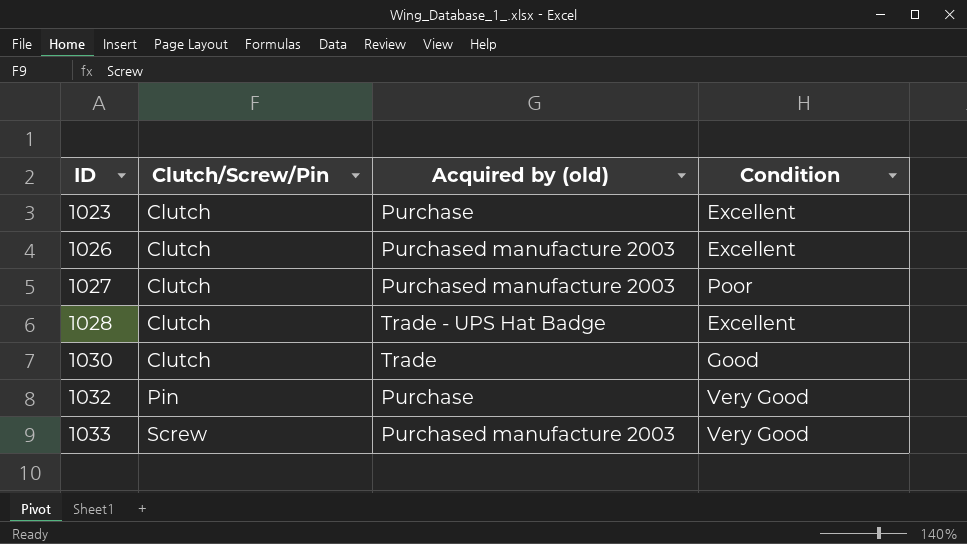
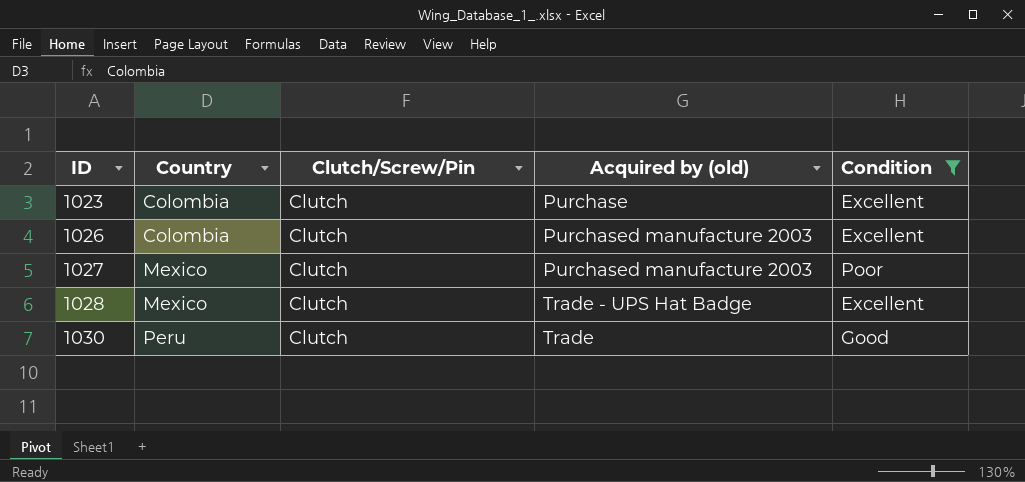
filter: none -> Condition != Very Good
column Country | position: none -> 2

